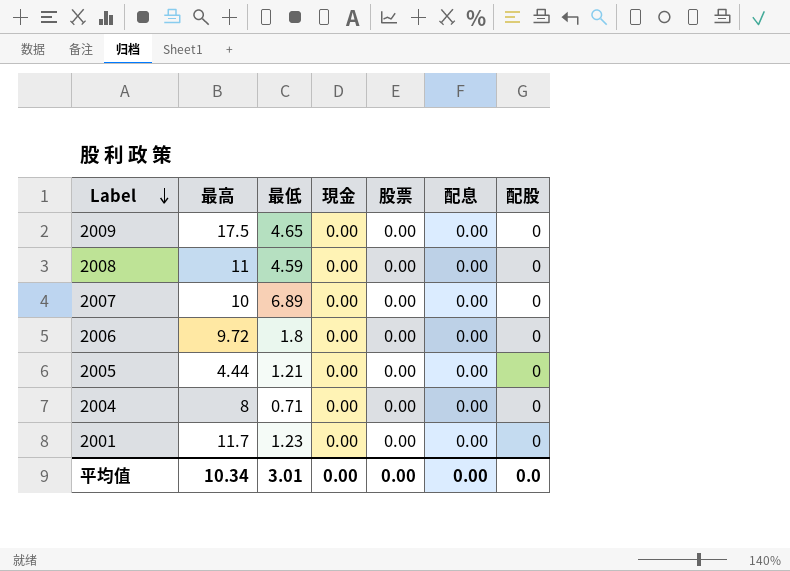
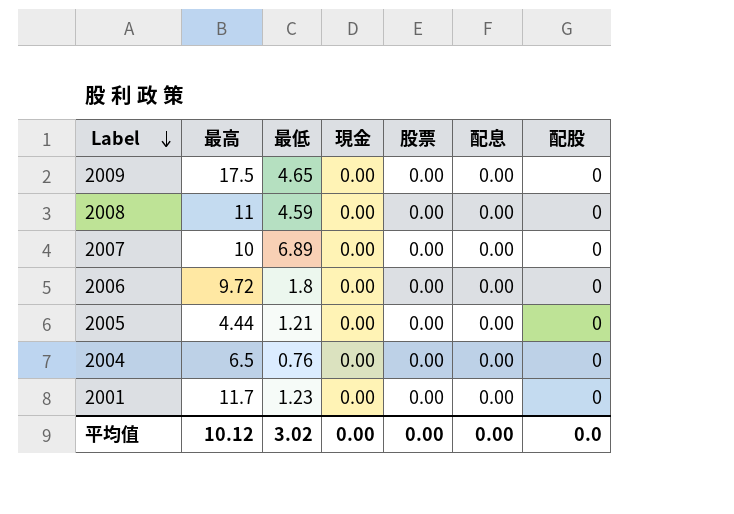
2004 | 最高: 8 -> 6.5
2004 | 最低: 0.71 -> 0.76
平均值 | 最高: 10.34 -> 10.12
平均值 | 最低: 3.01 -> 3.02

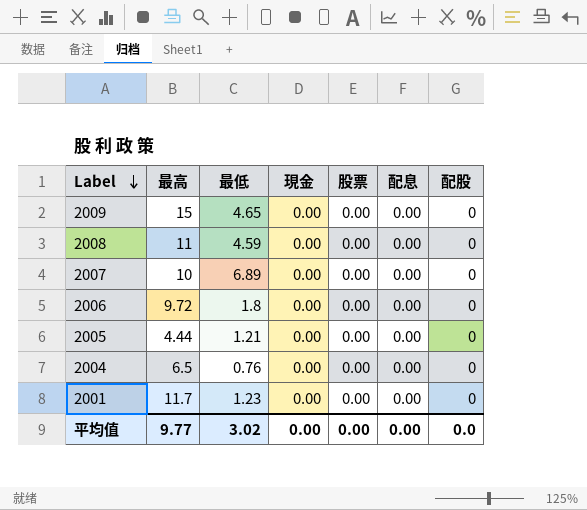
2009 | 最高: 17.5 -> 15
平均值 | 最高: 10.12 -> 9.77

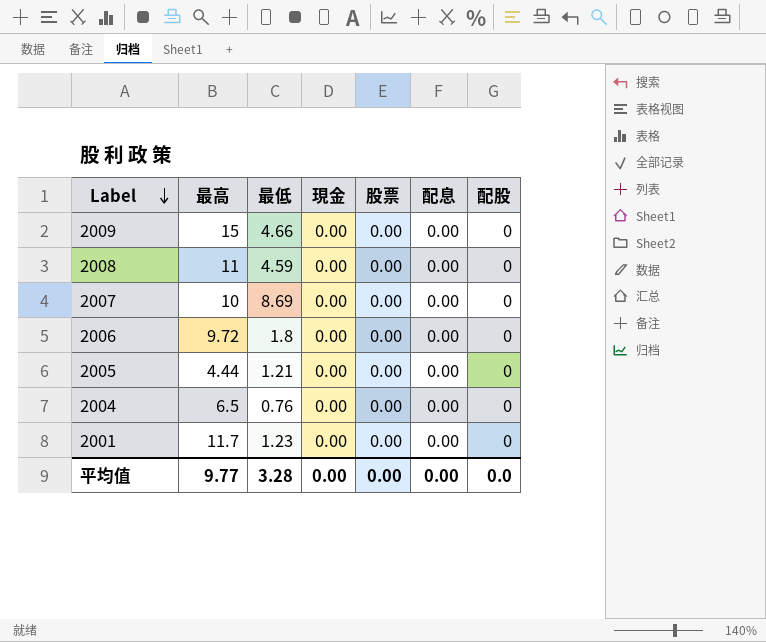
2009 | 最低: 4.65 -> 4.66
2007 | 最低: 6.89 -> 8.69
平均值 | 最低: 3.02 -> 3.28

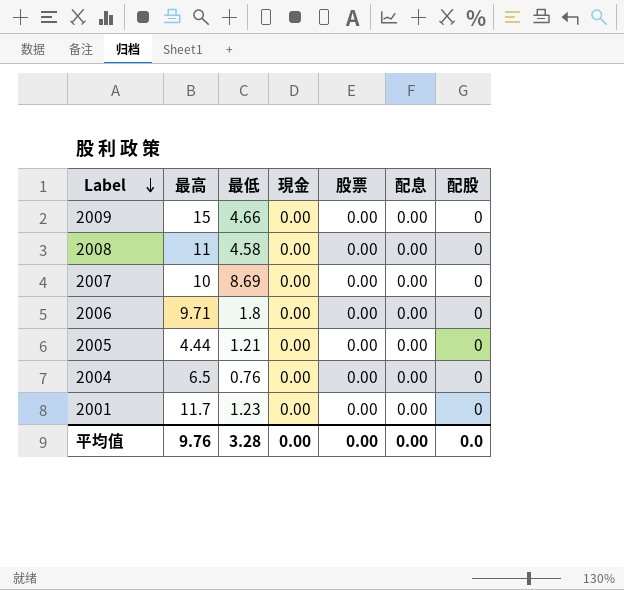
2008 | 最低: 4.59 -> 4.58
2006 | 最高: 9.72 -> 9.71
平均值 | 最高: 9.77 -> 9.76

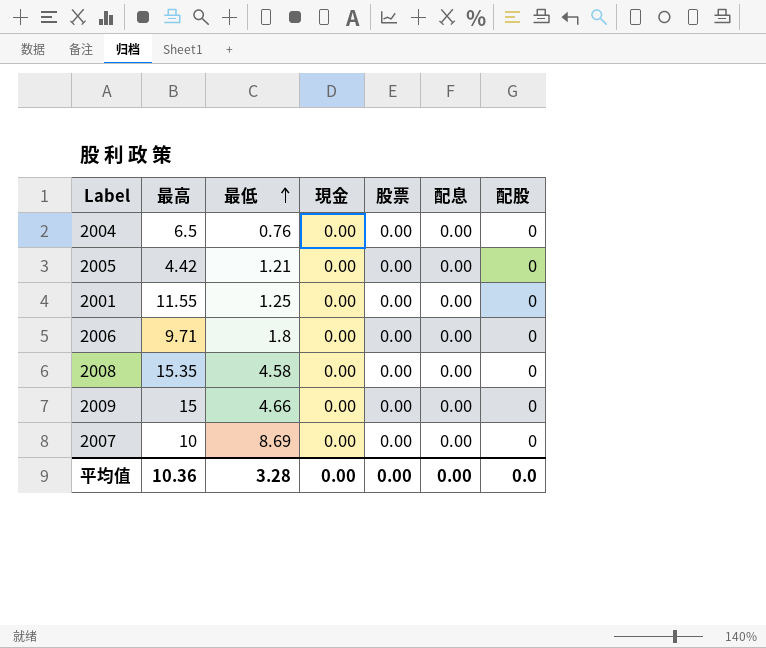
row order: Label descending -> 最低 ascending
2005 | 最高: 4.44 -> 4.42
2001 | 最高: 11.7 -> 11.55
2001 | 最低: 1.23 -> 1.25
2008 | 最高: 11 -> 15.35
平均值 | 最高: 9.76 -> 10.36

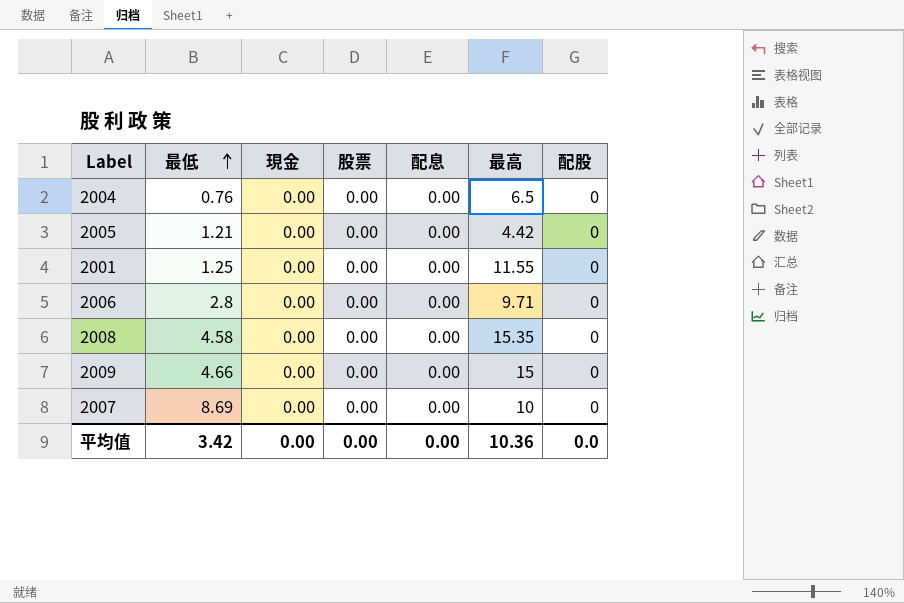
column 最高 | position: 2 -> 6
2006 | 最低: 1.8 -> 2.8
平均值 | 最低: 3.28 -> 3.42

